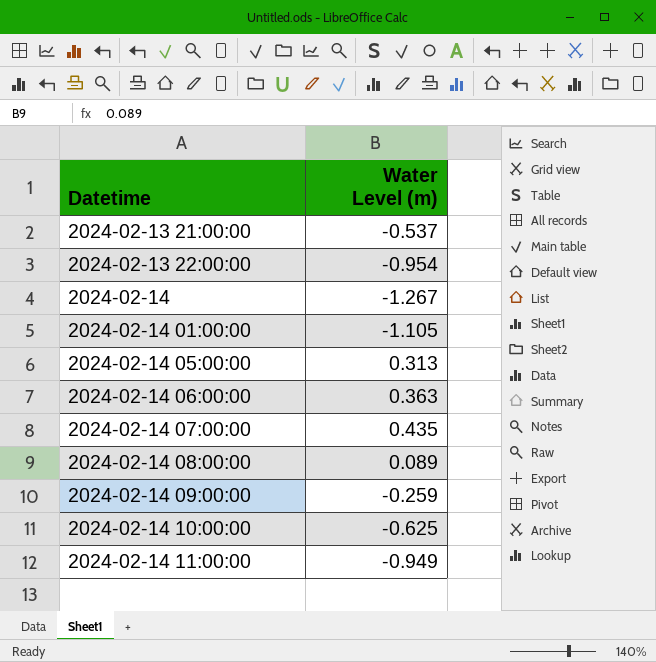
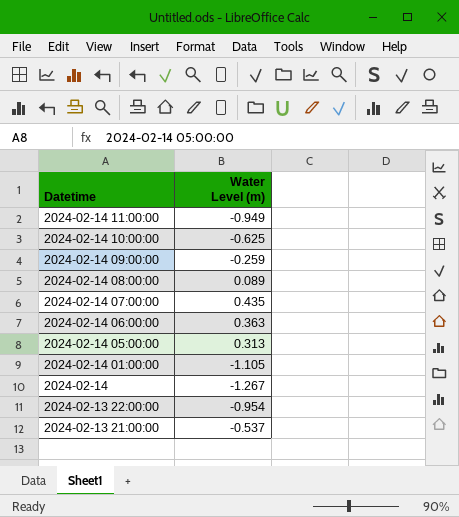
row order: Datetime ascending -> Datetime descending

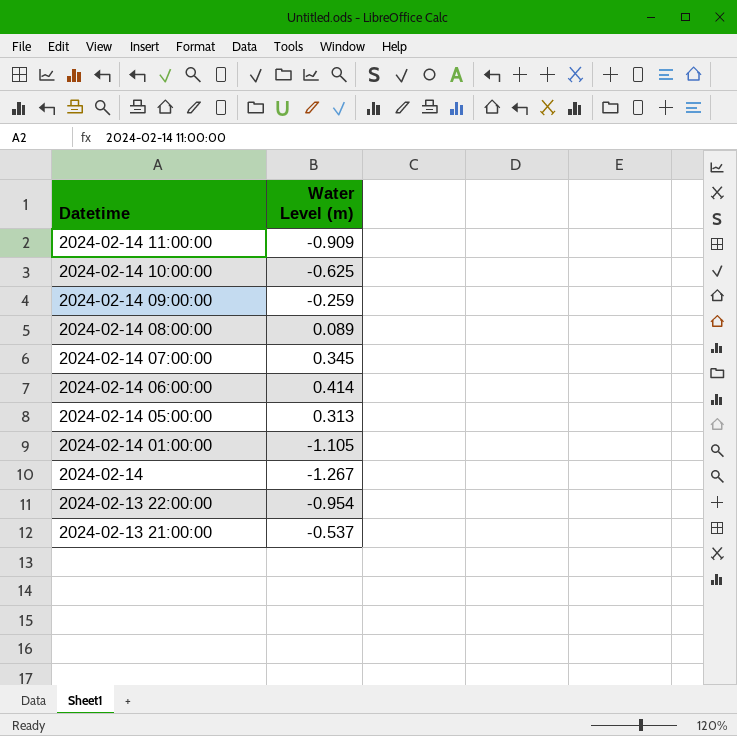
2024-02-14 11:00:00 | Water Level (m): -0.949 -> -0.909
2024-02-14 07:00:00 | Water Level (m): 0.435 -> 0.345
2024-02-14 06:00:00 | Water Level (m): 0.363 -> 0.414

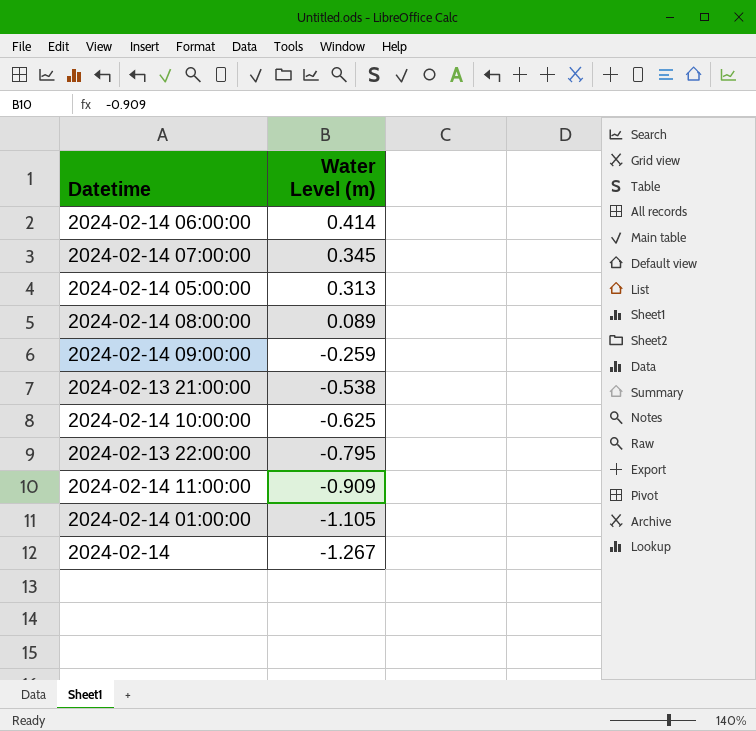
row order: Datetime descending -> Water Level (m) descending
2024-02-13 21:00:00 | Water Level (m): -0.537 -> -0.538
2024-02-13 22:00:00 | Water Level (m): -0.954 -> -0.795

